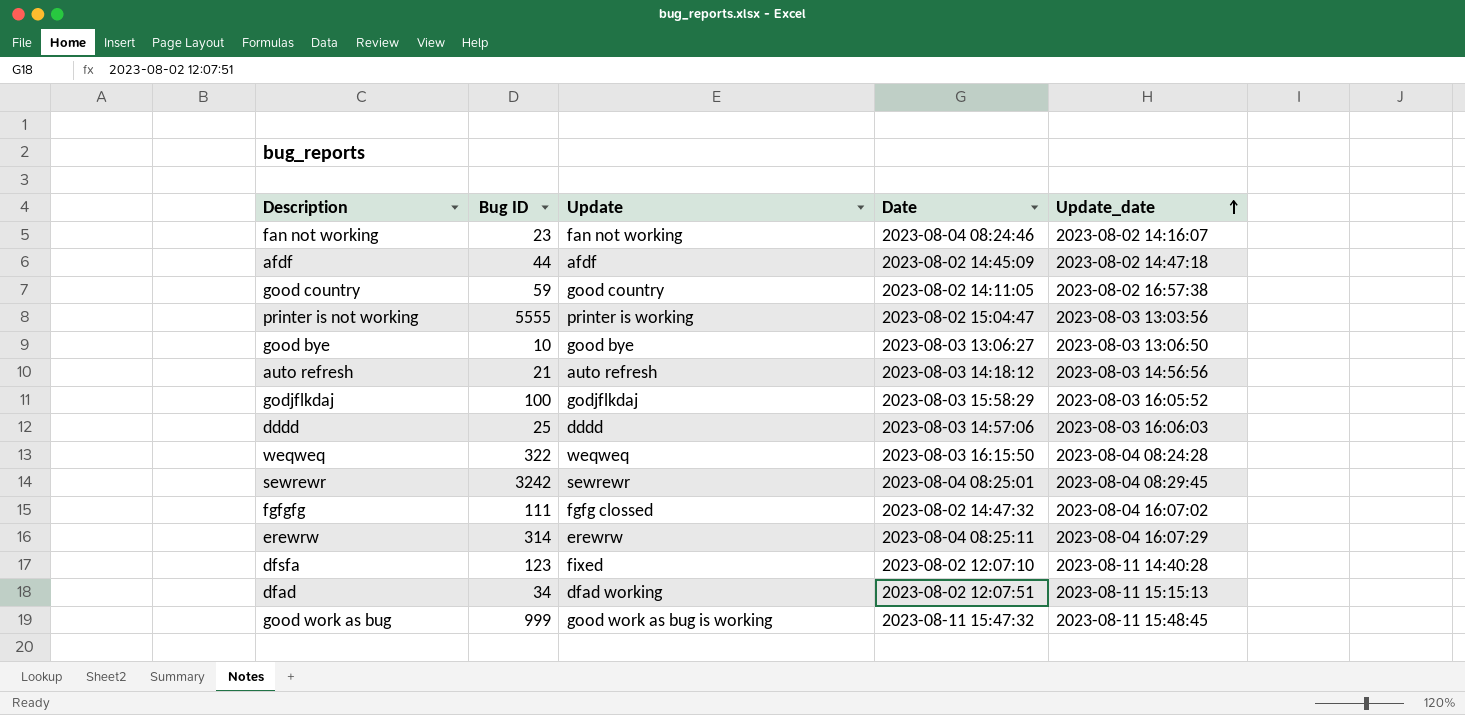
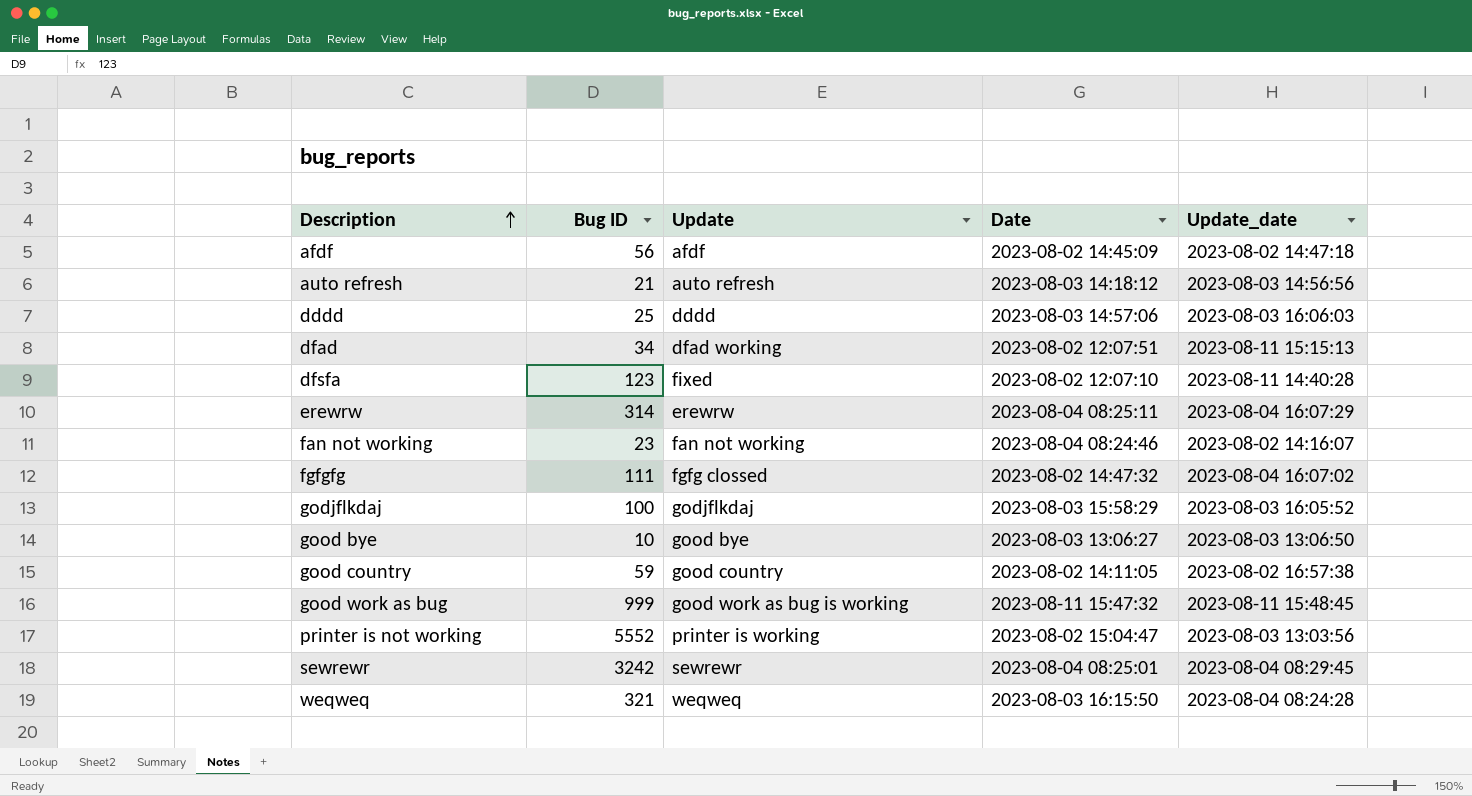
row order: Update_date ascending -> Description ascending
afdf | Bug ID: 44 -> 56
printer is not working | Bug ID: 5555 -> 5552
weqweq | Bug ID: 322 -> 321

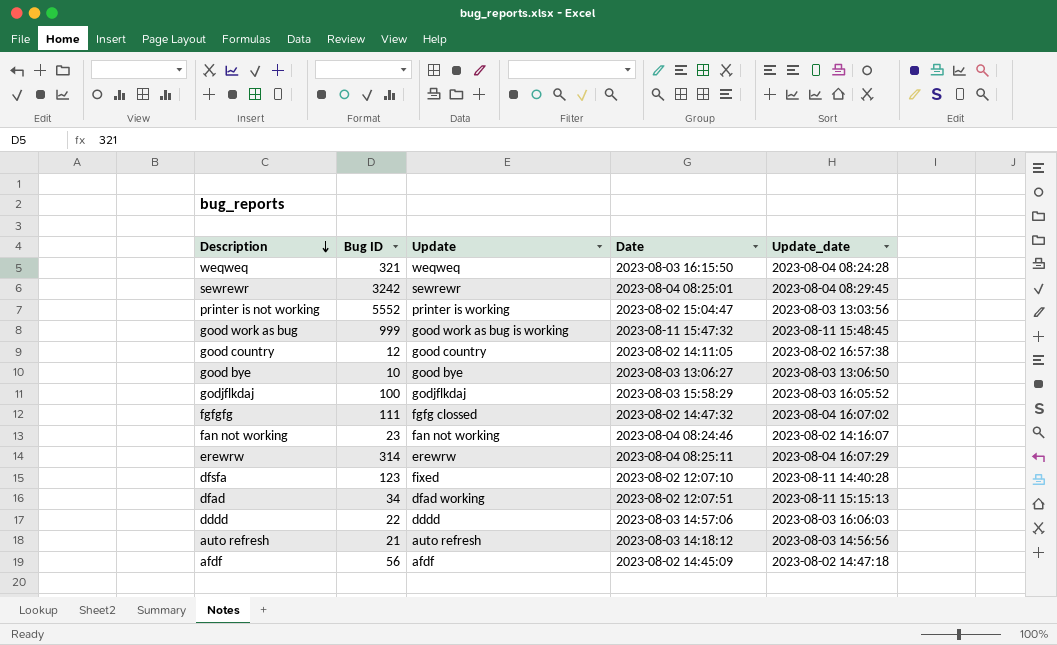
row order: Description ascending -> Description descending
good country | Bug ID: 59 -> 12
dddd | Bug ID: 25 -> 22

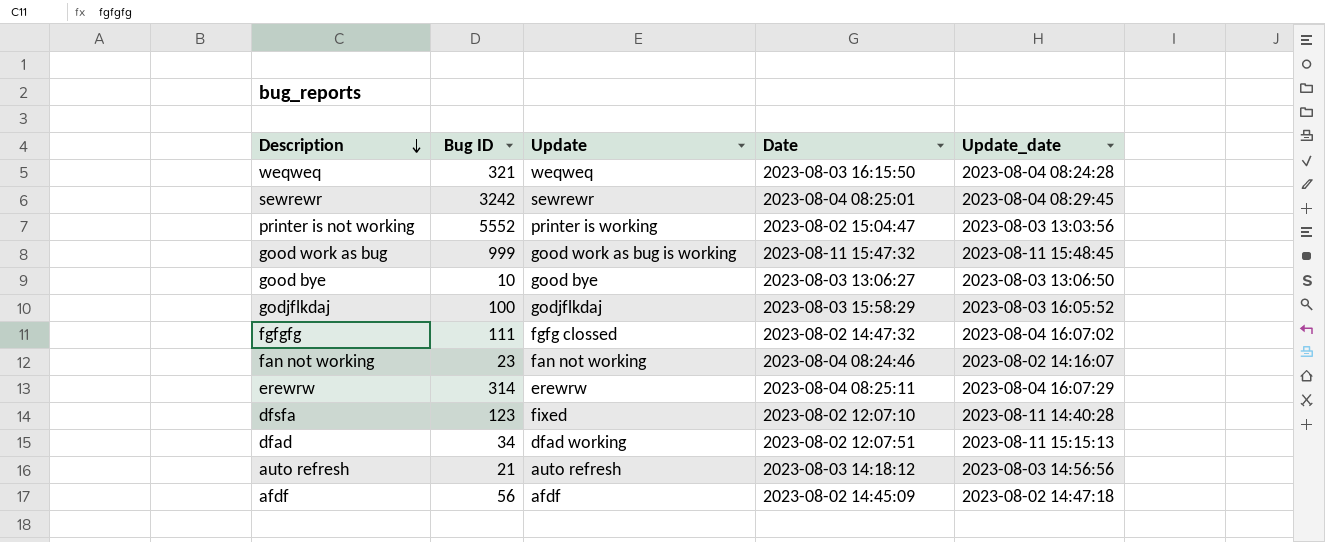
row good country: 12 | good country | 2023-08-02 14:11:05 | 2023-08-02 16:57:38 -> none
row dddd: 22 | dddd | 2023-08-03 14:57:06 | 2023-08-03 16:06:03 -> none

